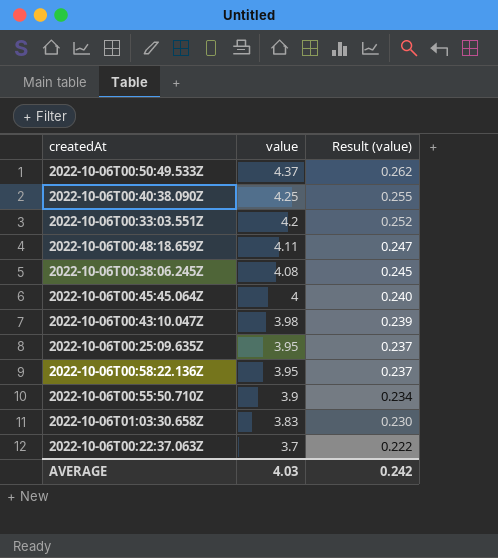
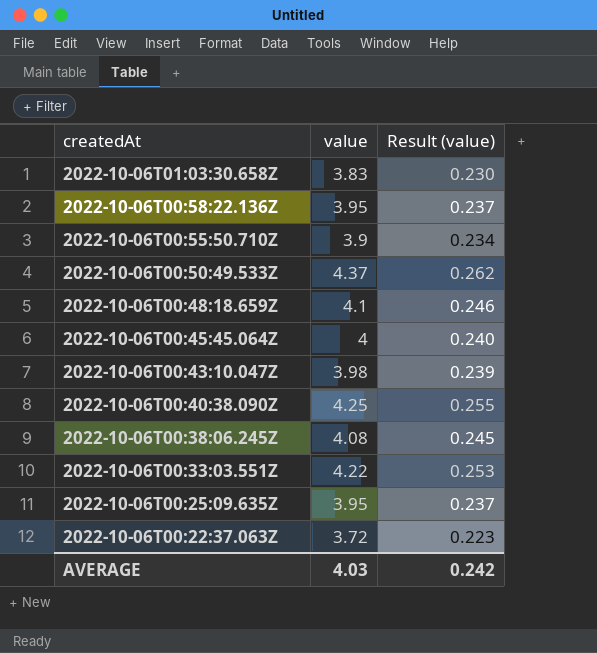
row order: value descending -> createdAt descending
2022-10-06T00:48:18.659Z | value: 4.11 -> 4.1
2022-10-06T00:48:18.659Z | Result (value): 0.247 -> 0.246
2022-10-06T00:33:03.551Z | value: 4.2 -> 4.22
2022-10-06T00:33:03.551Z | Result (value): 0.252 -> 0.253
2022-10-06T00:22:37.063Z | value: 3.7 -> 3.72
2022-10-06T00:22:37.063Z | Result (value): 0.222 -> 0.223

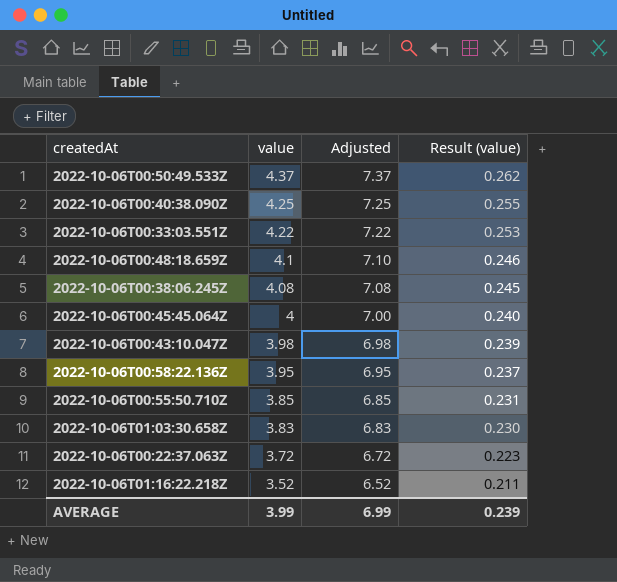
row order: createdAt descending -> value descending
column Adjusted | formula: none -> [value] + 3
row 2022-10-06T00:25:09.635Z: 3.95 | 0.237 -> none
2022-10-06T00:55:50.710Z | value: 3.9 -> 3.85
2022-10-06T00:55:50.710Z | Result (value): 0.234 -> 0.231
row 2022-10-06T01:16:22.218Z: none -> 3.52 | 6.52 | 0.211
AVERAGE | value: 4.03 -> 3.99
AVERAGE | Result (value): 0.242 -> 0.239

